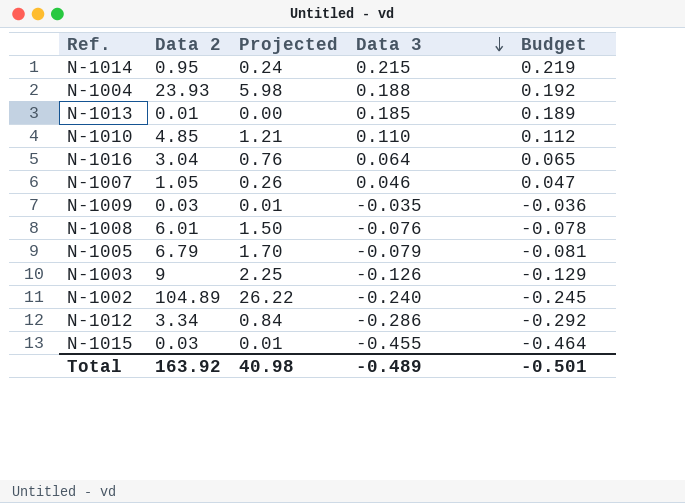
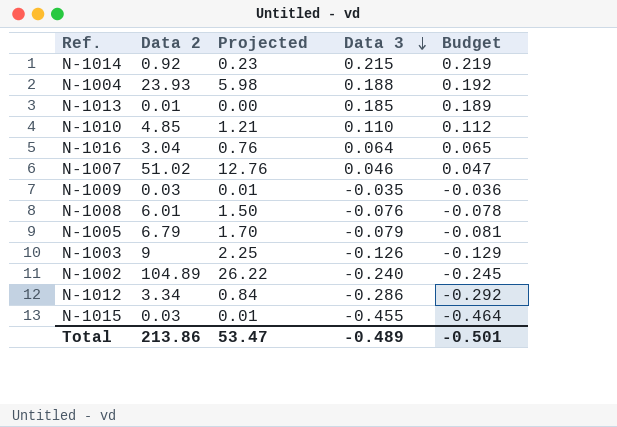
N-1014 | Data 2: 0.95 -> 0.92
N-1014 | Projected: 0.24 -> 0.23
N-1007 | Data 2: 1.05 -> 51.02
N-1007 | Projected: 0.26 -> 12.76
Total | Data 2: 163.92 -> 213.86
Total | Projected: 40.98 -> 53.47

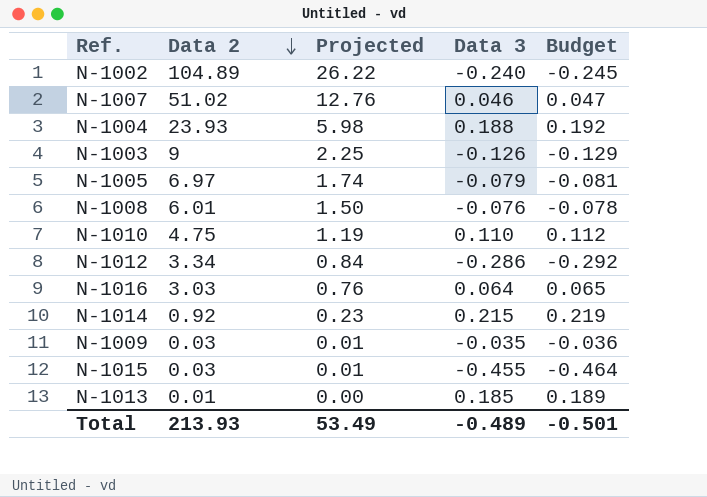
row order: Data 3 descending -> Data 2 descending
N-1005 | Data 2: 6.79 -> 6.97
N-1005 | Projected: 1.70 -> 1.74
N-1010 | Data 2: 4.85 -> 4.75
N-1010 | Projected: 1.21 -> 1.19
N-1016 | Data 2: 3.04 -> 3.03
Total | Data 2: 213.86 -> 213.93
Total | Projected: 53.47 -> 53.49

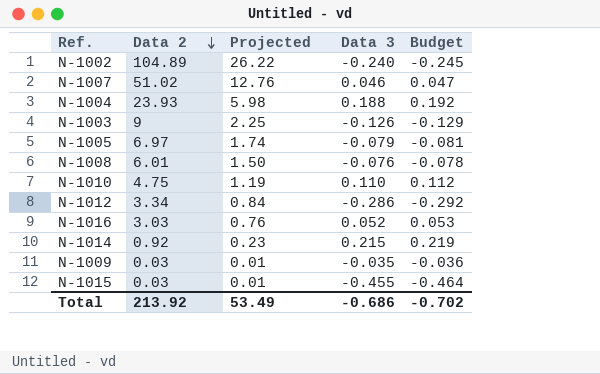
row N-1013: 0.01 | 0.00 | 0.185 | 0.189 -> none
N-1016 | Data 3: 0.064 -> 0.052
N-1016 | Budget: 0.065 -> 0.053
Total | Data 2: 213.93 -> 213.92
Total | Data 3: -0.489 -> -0.686
Total | Budget: -0.501 -> -0.702

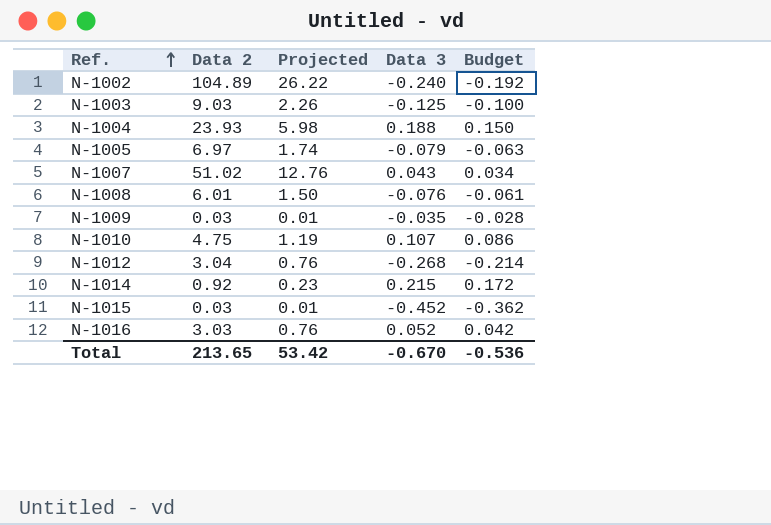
row order: Data 2 descending -> Ref. ascending
column Budget | formula: [Data 3] * 1.02 -> [Data 3] * 0.8
N-1003 | Data 2: 9 -> 9.03
N-1003 | Projected: 2.25 -> 2.26
N-1003 | Data 3: -0.126 -> -0.125
N-1007 | Data 3: 0.046 -> 0.043
N-1010 | Data 3: 0.110 -> 0.107
N-1012 | Data 2: 3.34 -> 3.04
N-1012 | Projected: 0.84 -> 0.76
N-1012 | Data 3: -0.286 -> -0.268
N-1015 | Data 3: -0.455 -> -0.452
Total | Data 2: 213.92 -> 213.65
Total | Projected: 53.49 -> 53.42
Total | Data 3: -0.686 -> -0.670
Total | Budget: -0.702 -> -0.536

